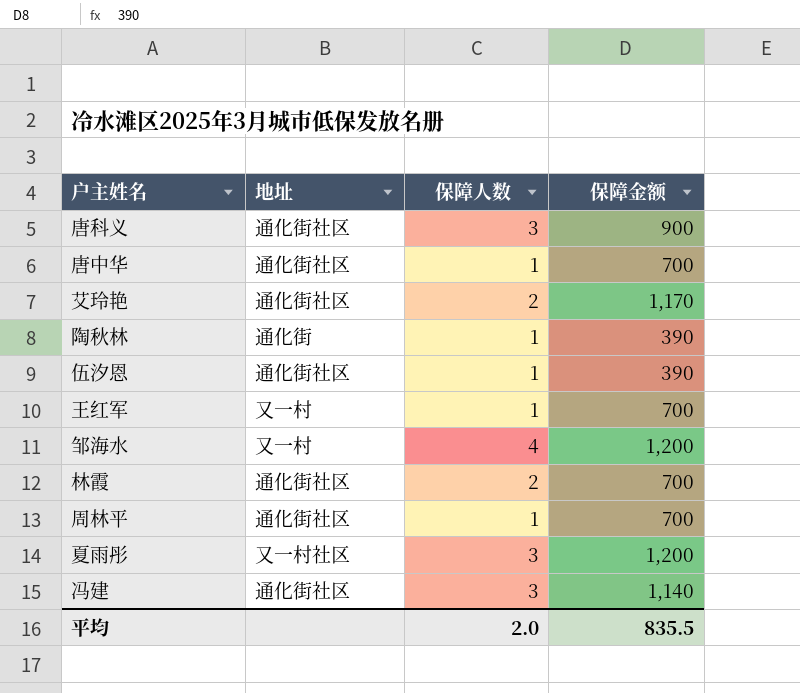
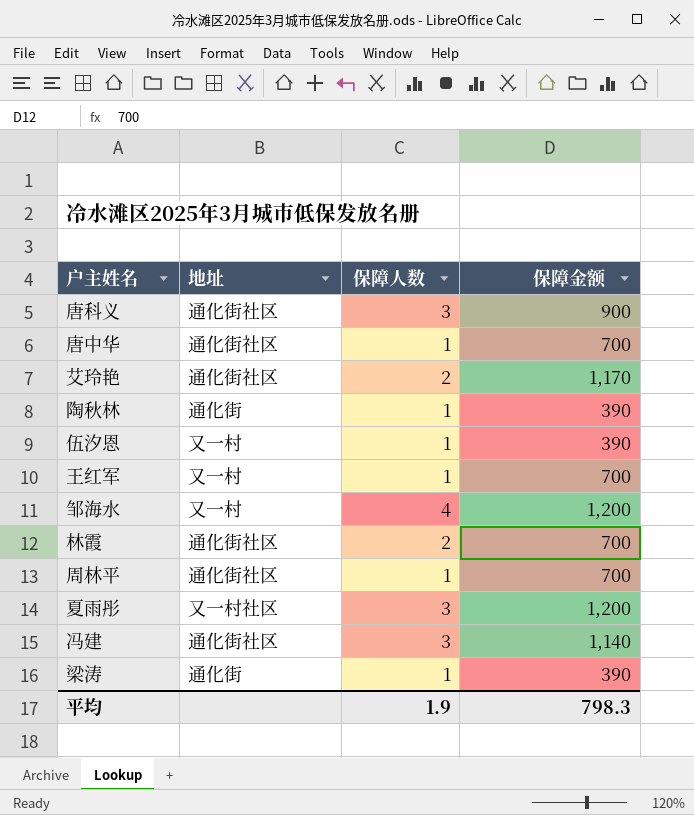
伍汐恩 | 地址: 通化街社区 -> 又一村
row 梁涛: none -> 通化街 | 1 | 390
平均 | 保障人数: 2.0 -> 1.9
平均 | 保障金额: 835.5 -> 798.3

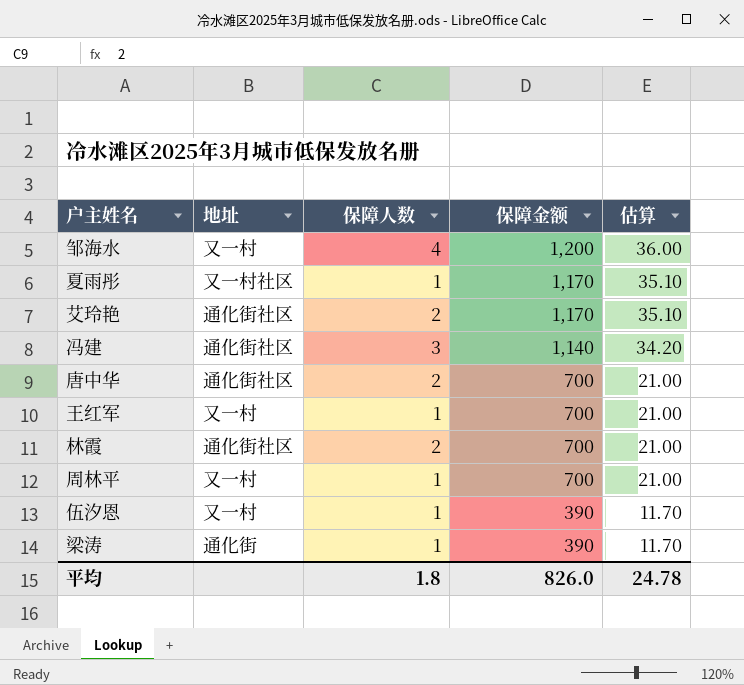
row order: none -> 保障金额 descending
column 估算 | formula: none -> [保障金额] * 0.03
row 唐科义: 通化街社区 | 3 | 900 -> none
row 陶秋林: 通化街 | 1 | 390 -> none
夏雨彤 | 保障人数: 3 -> 1
夏雨彤 | 保障金额: 1,200 -> 1,170
唐中华 | 保障人数: 1 -> 2
周林平 | 地址: 通化街社区 -> 又一村
平均 | 保障人数: 1.9 -> 1.8
平均 | 保障金额: 798.3 -> 826.0

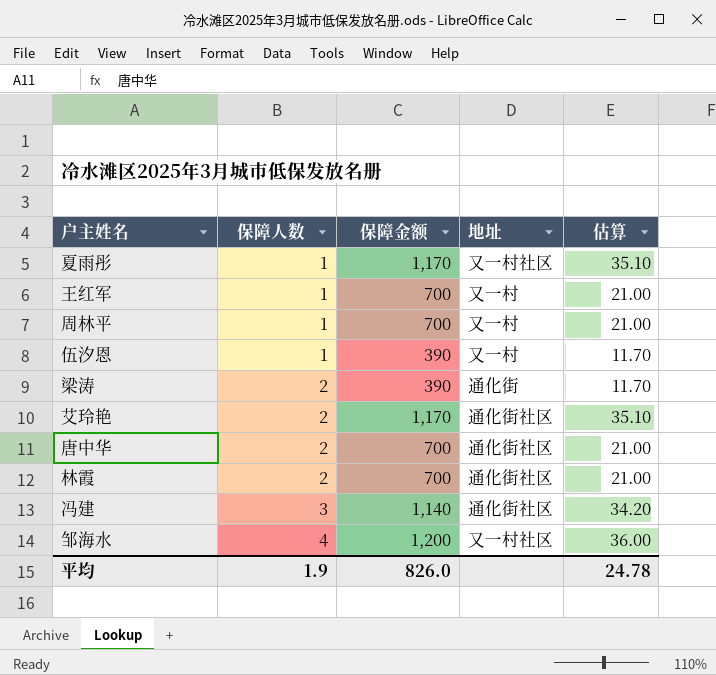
row order: 保障金额 descending -> 保障人数 ascending
column 地址 | position: 2 -> 4
梁涛 | 保障人数: 1 -> 2
邹海水 | 地址: 又一村 -> 又一村社区
平均 | 保障人数: 1.8 -> 1.9

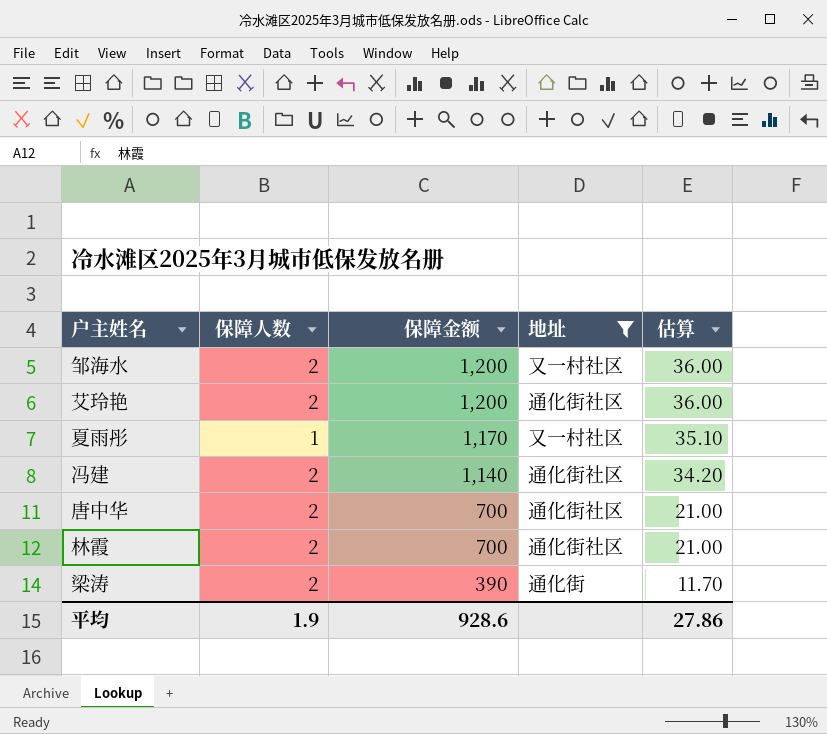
filter: none -> 地址 != 又一村
row order: 保障人数 ascending -> 保障金额 descending
邹海水 | 保障人数: 4 -> 2
艾玲艳 | 保障金额: 1,170 -> 1,200
艾玲艳 | 估算: 35.10 -> 36.00
冯建 | 保障人数: 3 -> 2
平均 | 保障金额: 826.0 -> 928.6
平均 | 估算: 24.78 -> 27.86

